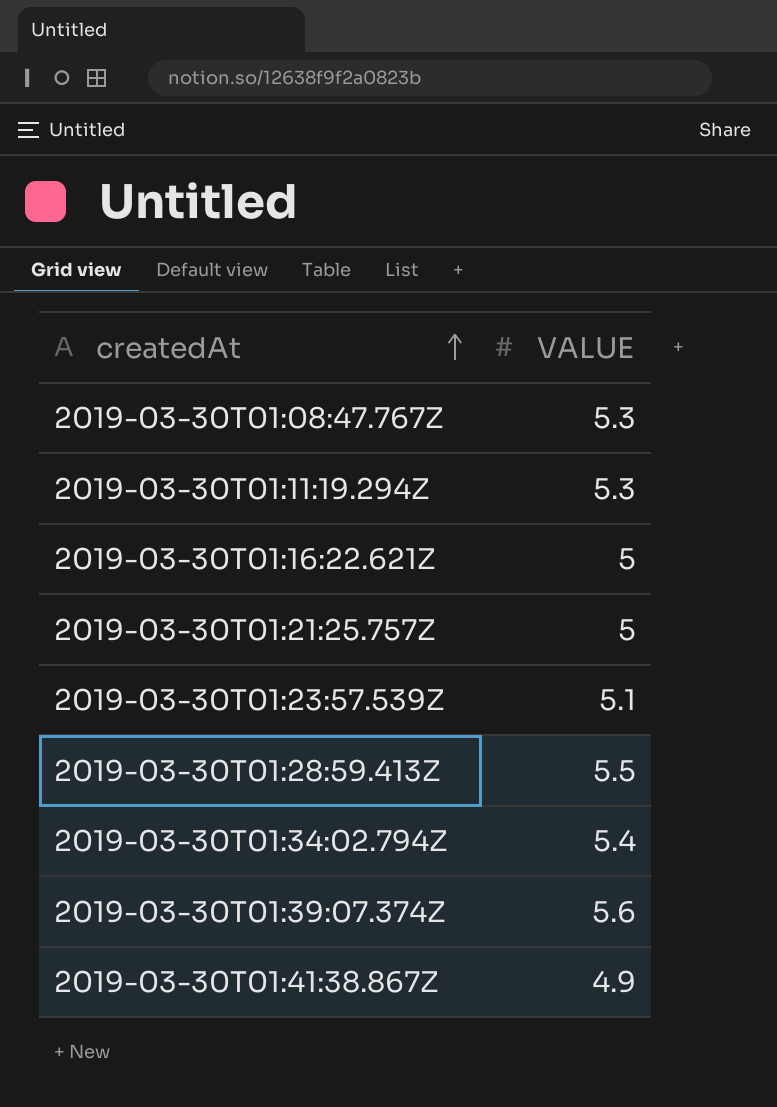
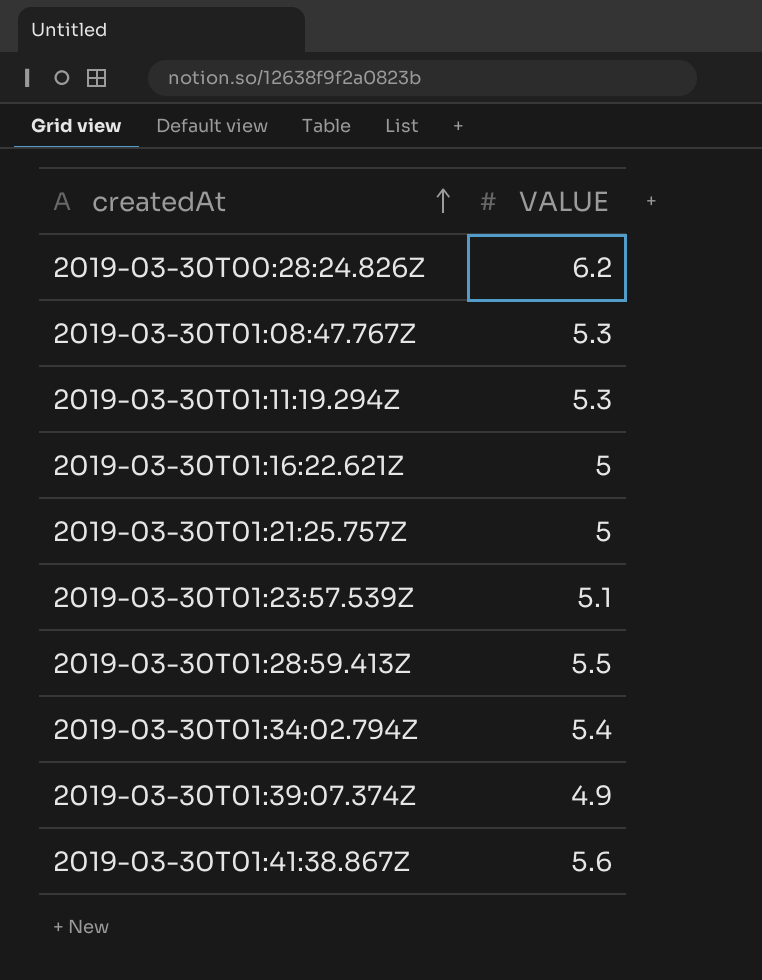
row 2019-03-30T00:28:24.826Z: none -> 6.2
2019-03-30T01:39:07.374Z | VALUE: 5.6 -> 4.9
2019-03-30T01:41:38.867Z | VALUE: 4.9 -> 5.6

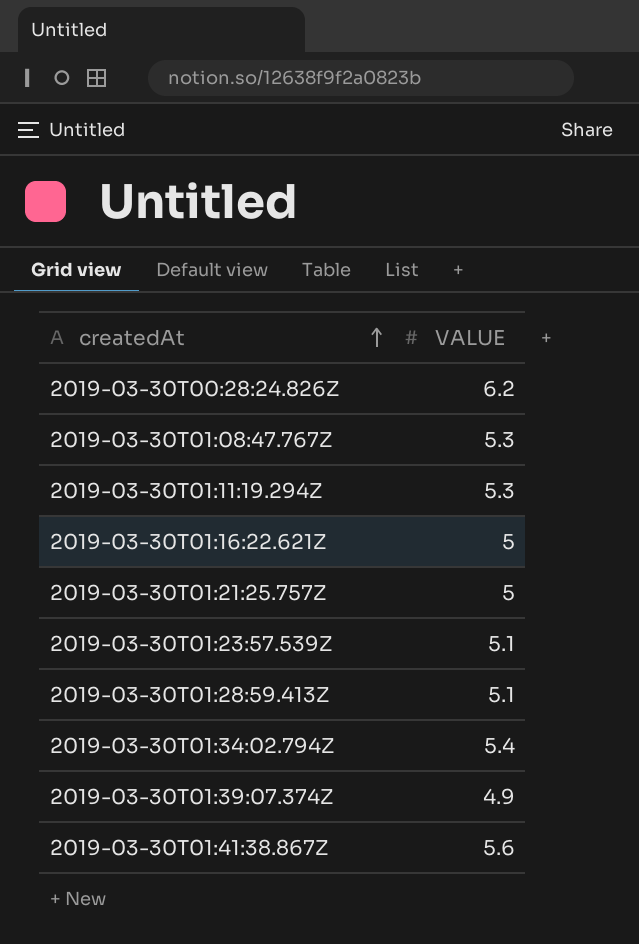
2019-03-30T01:28:59.413Z | VALUE: 5.5 -> 5.1

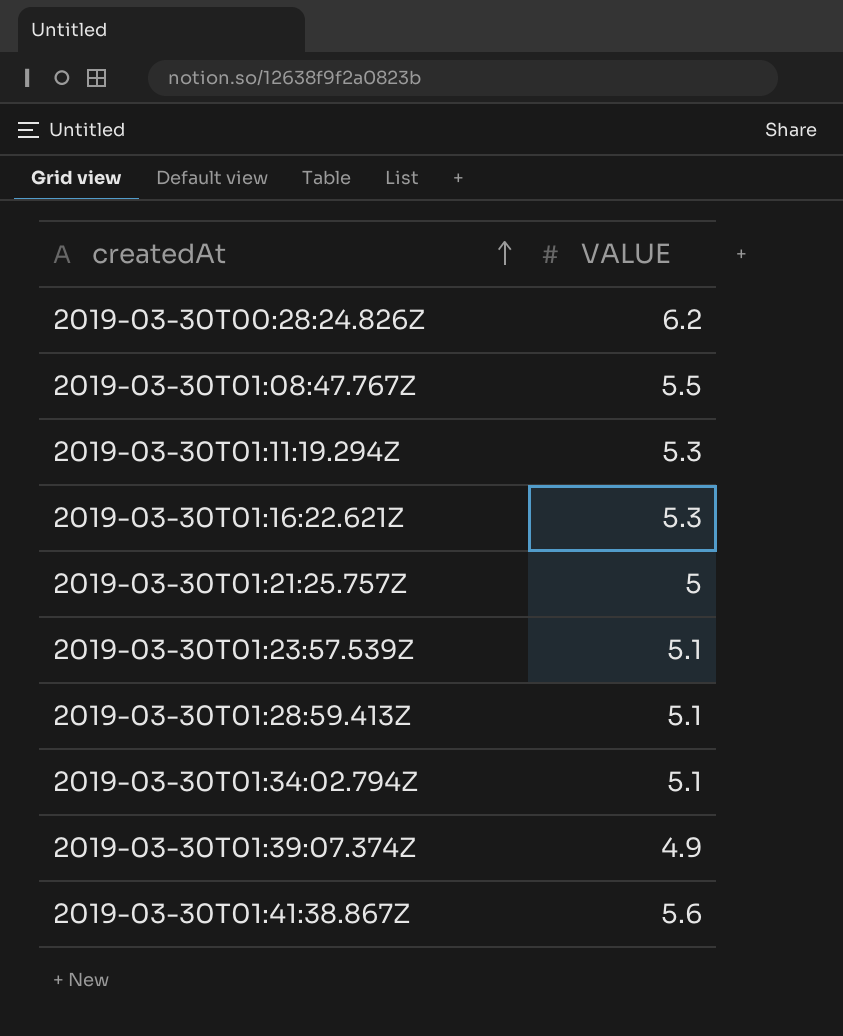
2019-03-30T01:08:47.767Z | VALUE: 5.3 -> 5.5
2019-03-30T01:16:22.621Z | VALUE: 5 -> 5.3
2019-03-30T01:34:02.794Z | VALUE: 5.4 -> 5.1

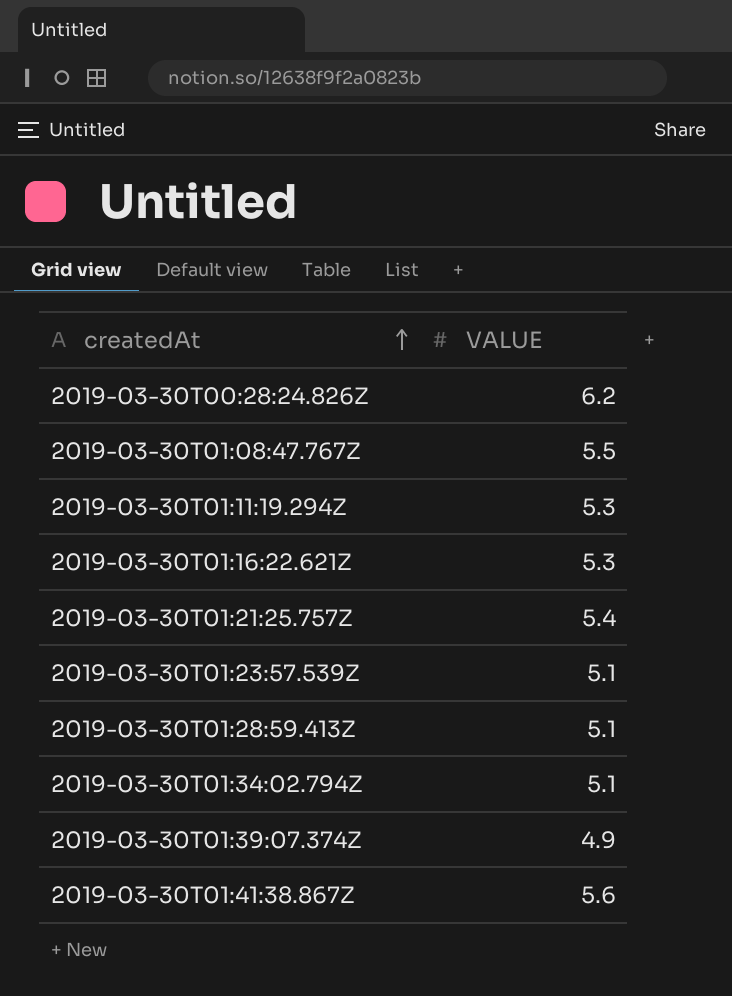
2019-03-30T01:21:25.757Z | VALUE: 5 -> 5.4

